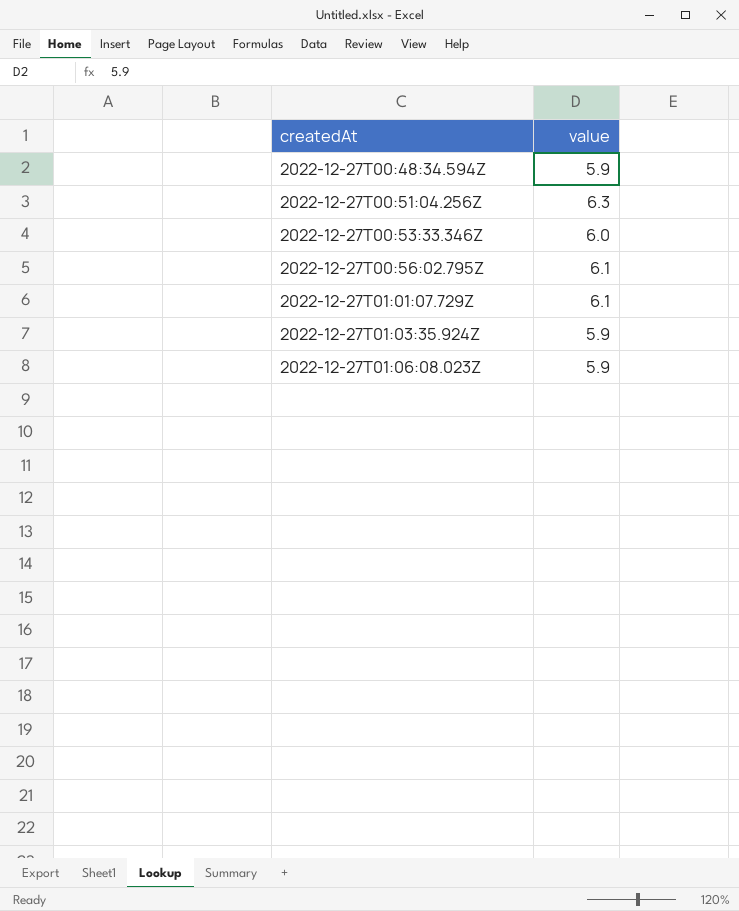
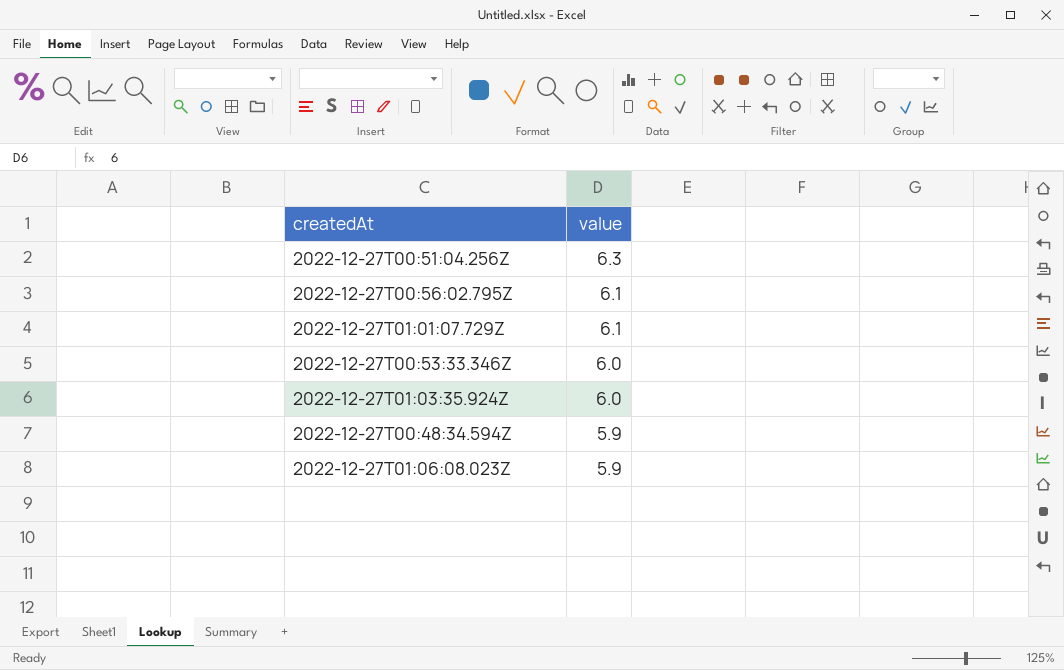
row order: createdAt ascending -> value descending
2022-12-27T01:03:35.924Z | value: 5.9 -> 6.0

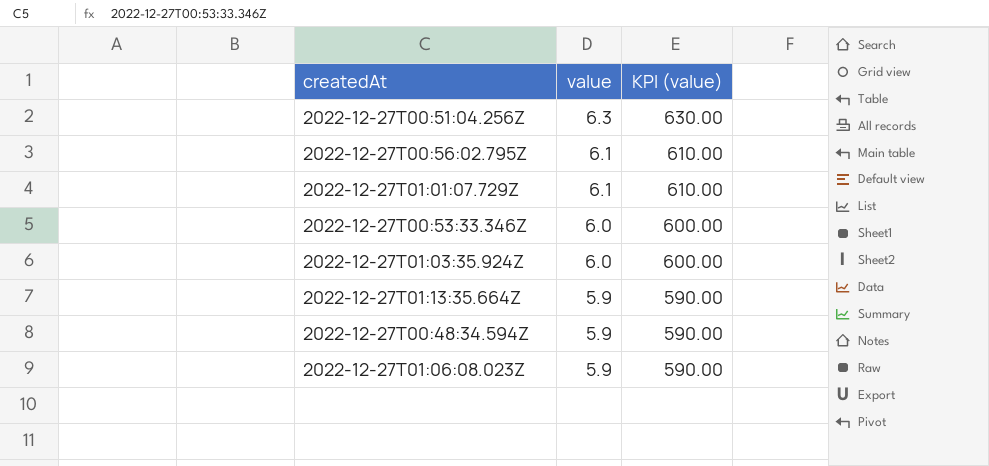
column KPI (value) | formula: none -> [value] * 100
row 2022-12-27T01:13:35.664Z: none -> 5.9 | 590.00

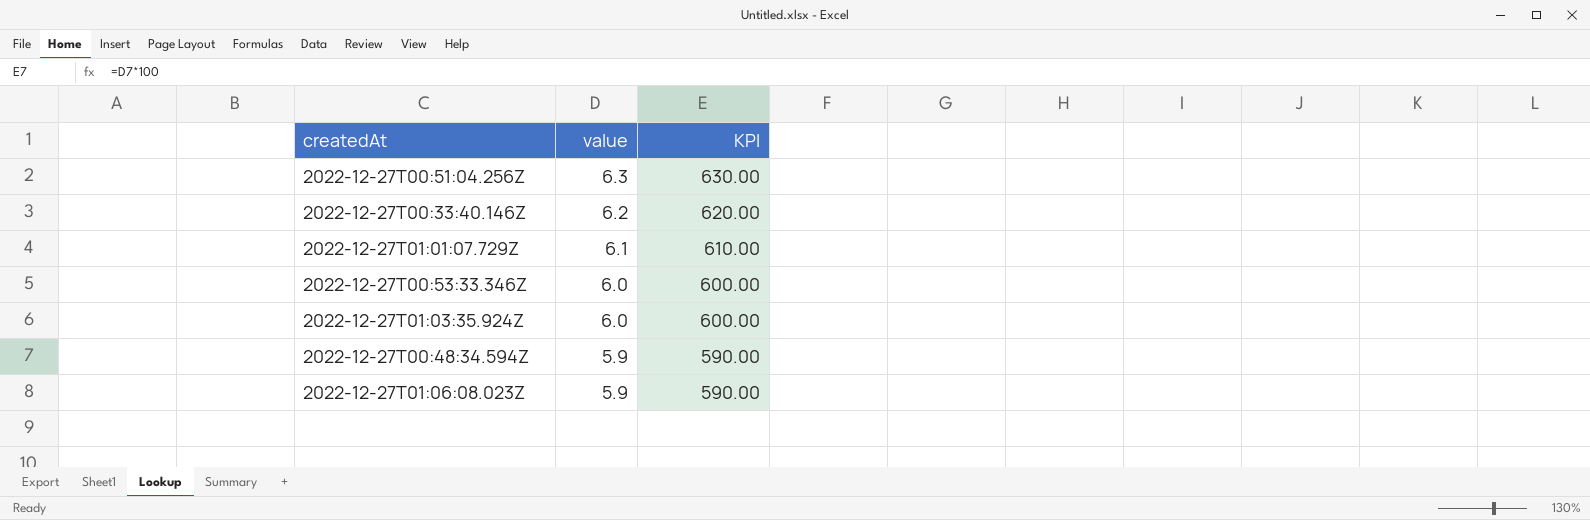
column name: KPI (value) -> KPI
row 2022-12-27T00:56:02.795Z: 6.1 | 610.00 -> none
row 2022-12-27T01:13:35.664Z: 5.9 | 590.00 -> none
row 2022-12-27T00:33:40.146Z: none -> 6.2 | 620.00

